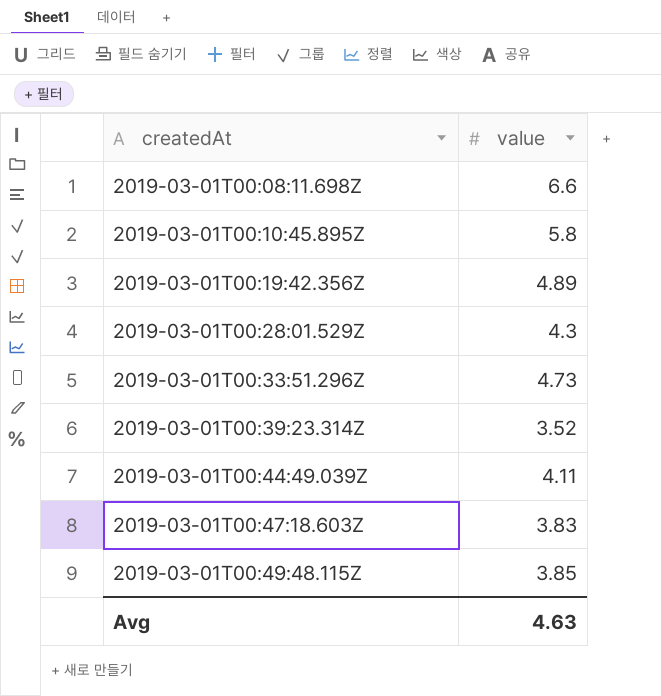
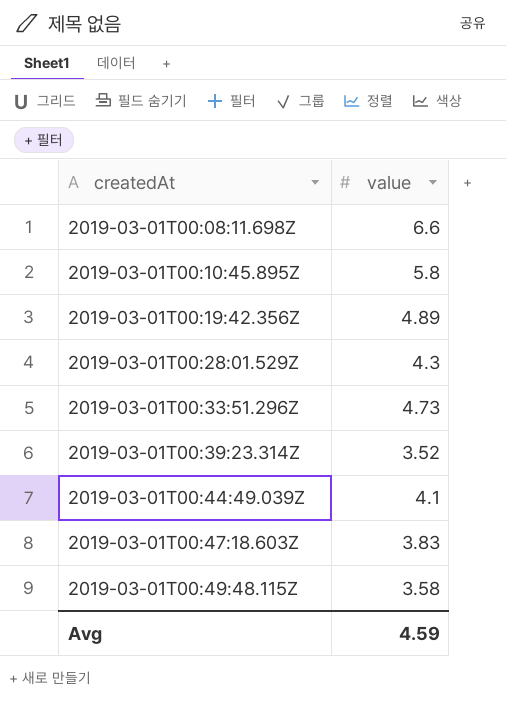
2019-03-01T00:44:49.039Z | value: 4.11 -> 4.1
2019-03-01T00:49:48.115Z | value: 3.85 -> 3.58
Avg | value: 4.63 -> 4.59

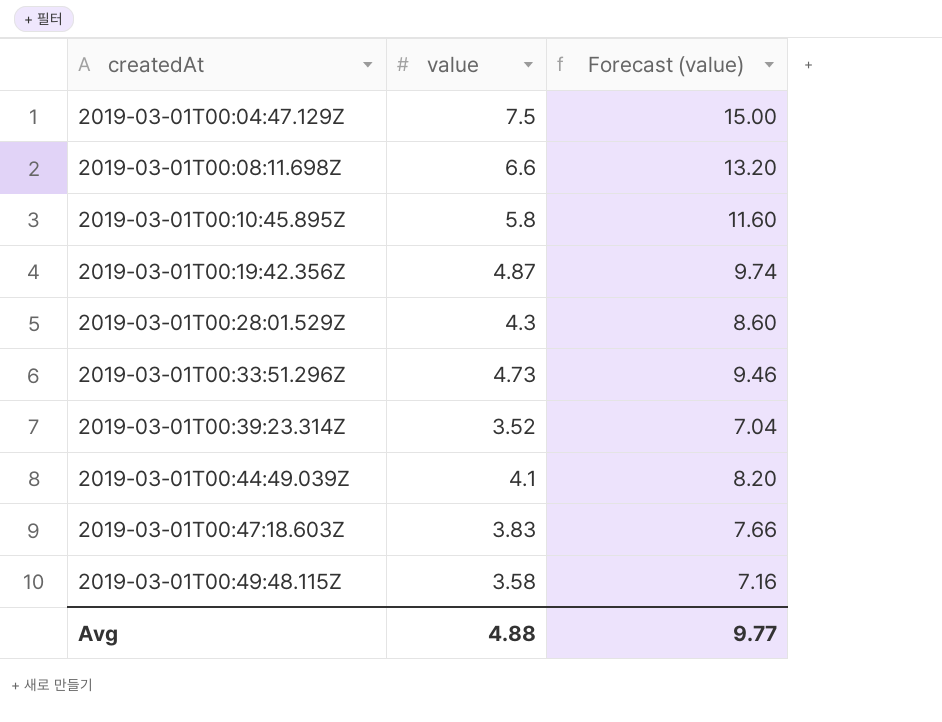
column Forecast (value) | formula: none -> [value] * 2
row 2019-03-01T00:04:47.129Z: none -> 7.5 | 15.00
2019-03-01T00:19:42.356Z | value: 4.89 -> 4.87
Avg | value: 4.59 -> 4.88

